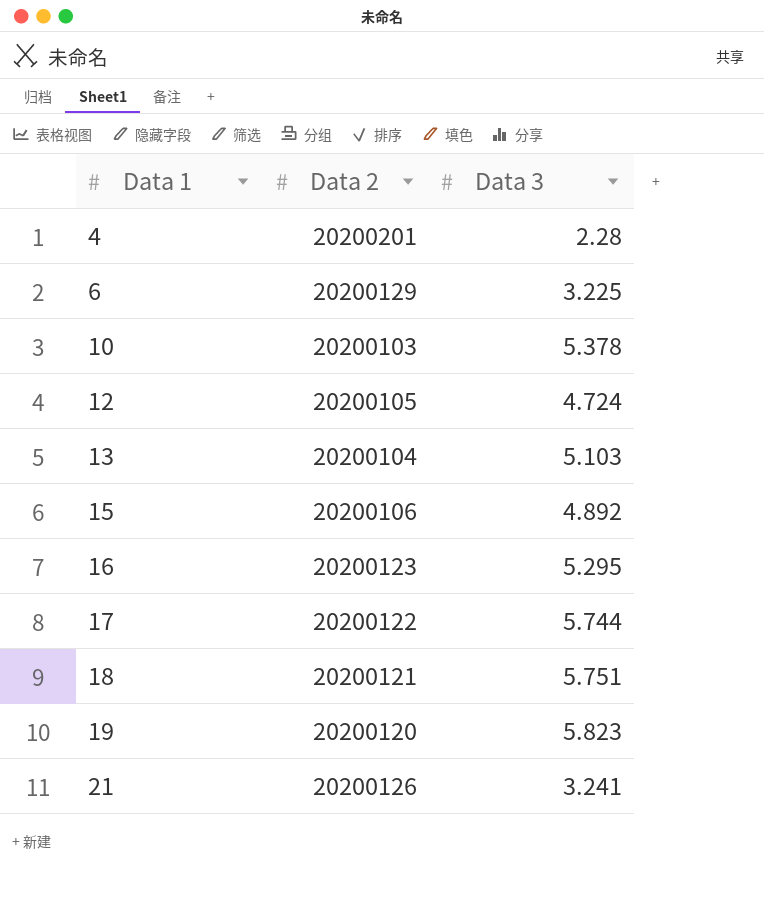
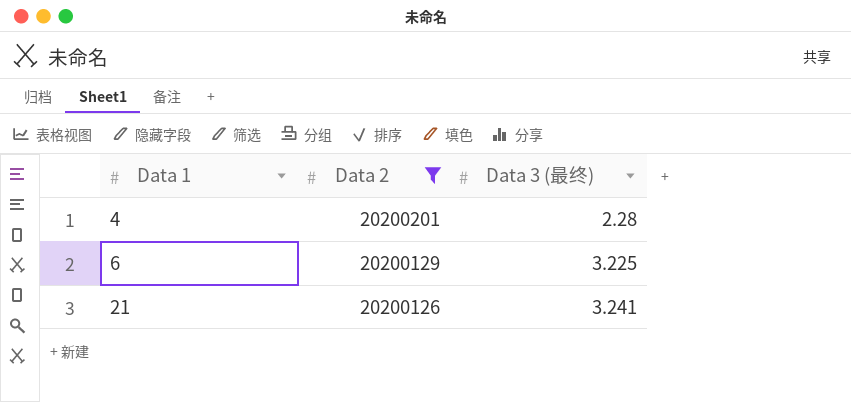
filter: none -> Data 2 >= 20200126
column name: Data 3 -> Data 3 (最终)

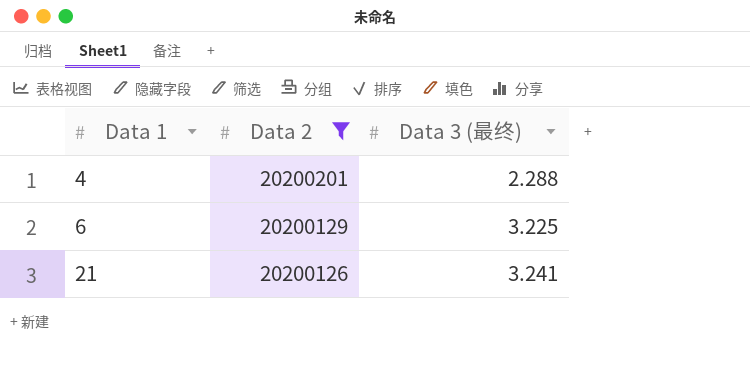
4 | Data 3 (最终): 2.28 -> 2.288

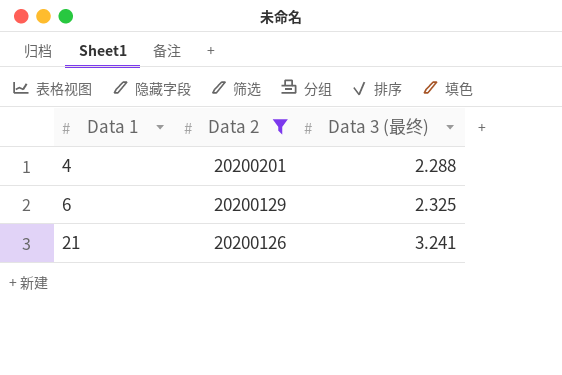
6 | Data 3 (最终): 3.225 -> 2.325

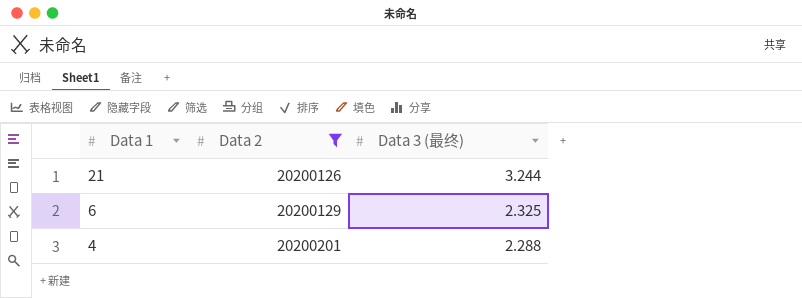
row order: Data 1 ascending -> Data 1 descending
21 | Data 3 (最终): 3.241 -> 3.244

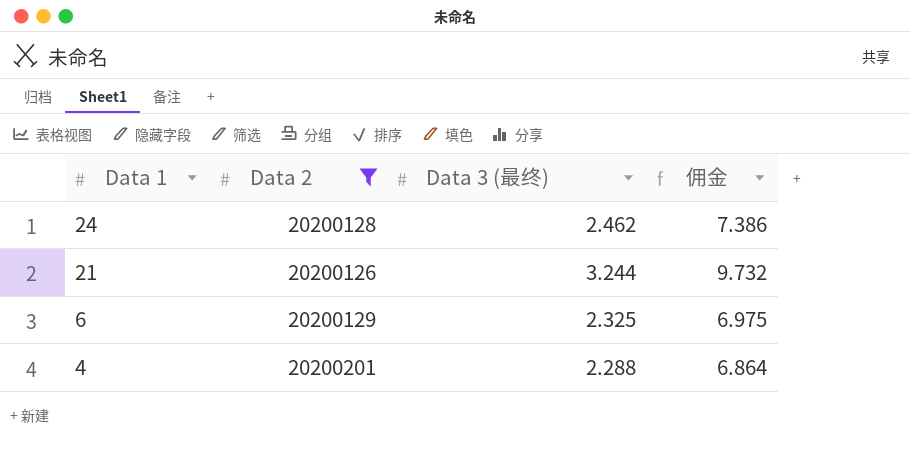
column 佣金 | formula: none -> [Data 3 (最终)] * 3
row 24: none -> 20200128 | 2.462 | 7.386

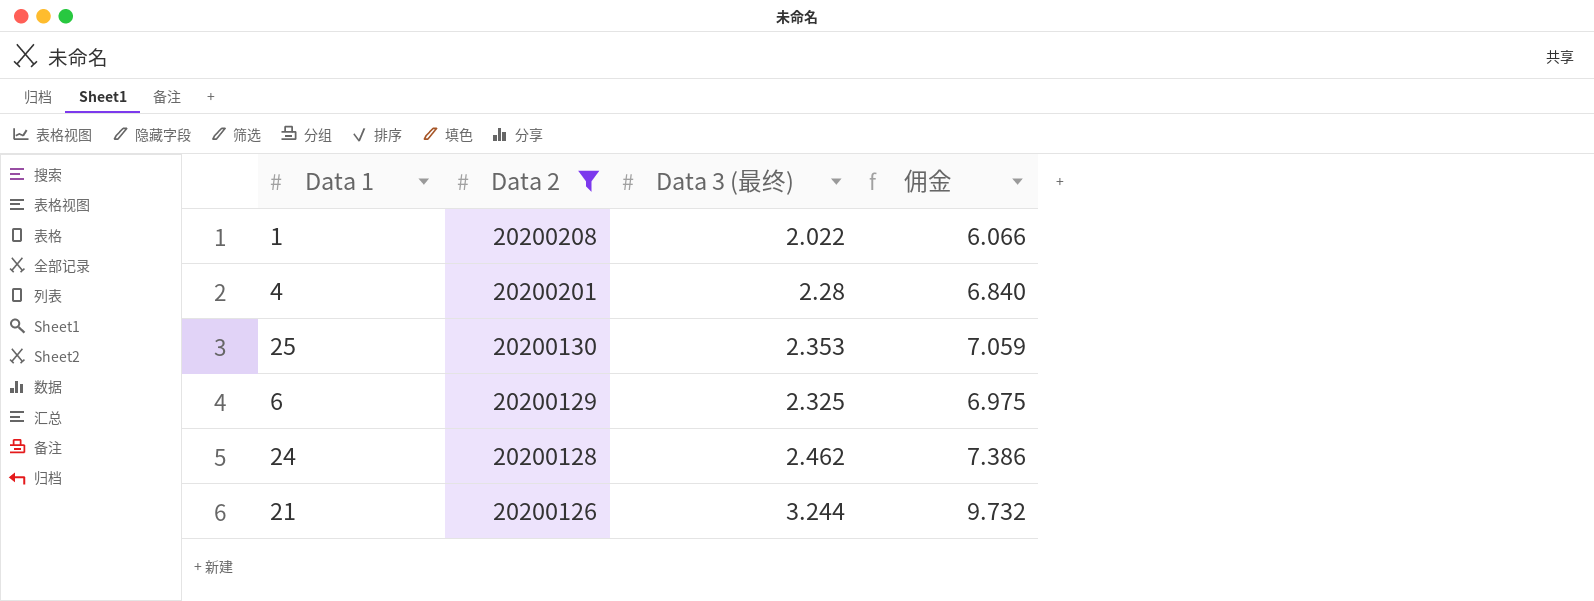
row order: Data 1 descending -> Data 2 descending
row 1: none -> 20200208 | 2.022 | 6.066
4 | Data 3 (最终): 2.288 -> 2.28
4 | 佣金: 6.864 -> 6.840
row 25: none -> 20200130 | 2.353 | 7.059

